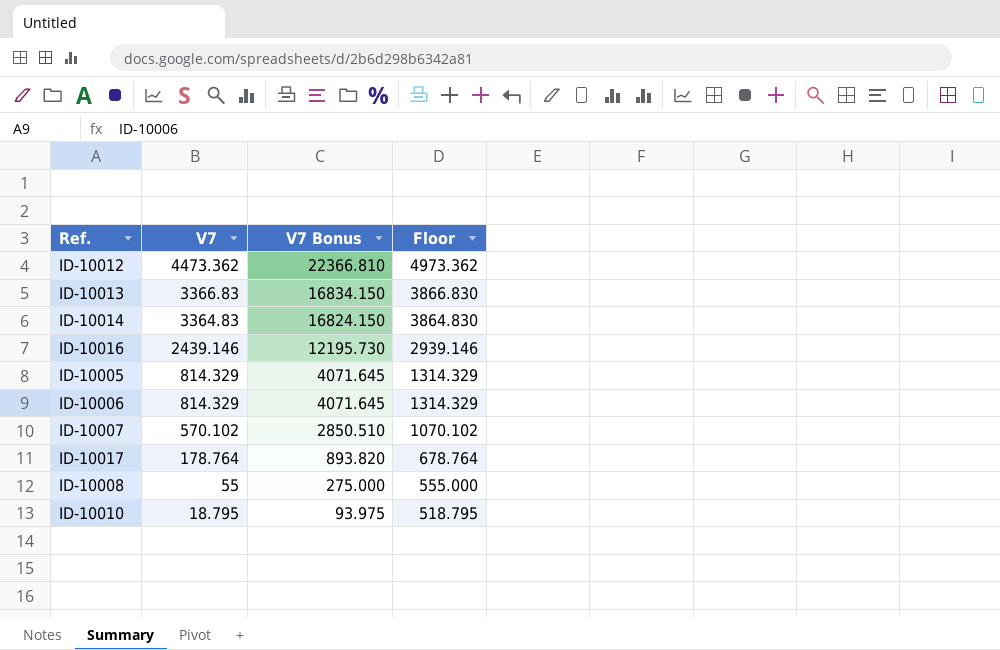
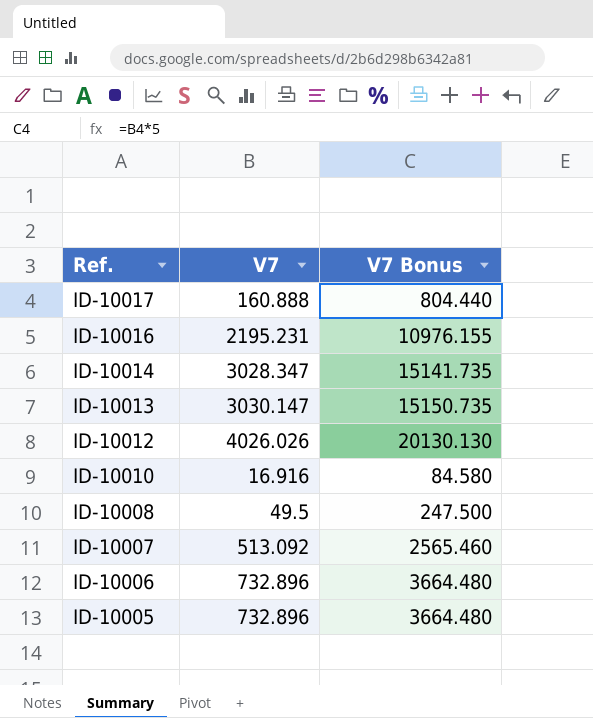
row order: V7 descending -> Ref. descending
column Floor | formula: [V7] + 500 -> none
ID-10017 | V7: 178.764 -> 160.888
ID-10017 | V7 Bonus: 893.820 -> 804.440
ID-10016 | V7: 2439.146 -> 2195.231
ID-10016 | V7 Bonus: 12195.730 -> 10976.155
ID-10014 | V7: 3364.83 -> 3028.347
ID-10014 | V7 Bonus: 16824.150 -> 15141.735
ID-10013 | V7: 3366.83 -> 3030.147
ID-10013 | V7 Bonus: 16834.150 -> 15150.735
ID-10012 | V7: 4473.362 -> 4026.026
ID-10012 | V7 Bonus: 22366.810 -> 20130.130
ID-10010 | V7: 18.795 -> 16.916
ID-10010 | V7 Bonus: 93.975 -> 84.580
ID-10008 | V7: 55 -> 49.5
ID-10008 | V7 Bonus: 275.000 -> 247.500
ID-10007 | V7: 570.102 -> 513.092
ID-10007 | V7 Bonus: 2850.510 -> 2565.460
ID-10006 | V7: 814.329 -> 732.896
ID-10006 | V7 Bonus: 4071.645 -> 3664.480
ID-10005 | V7: 814.329 -> 732.896
ID-10005 | V7 Bonus: 4071.645 -> 3664.480

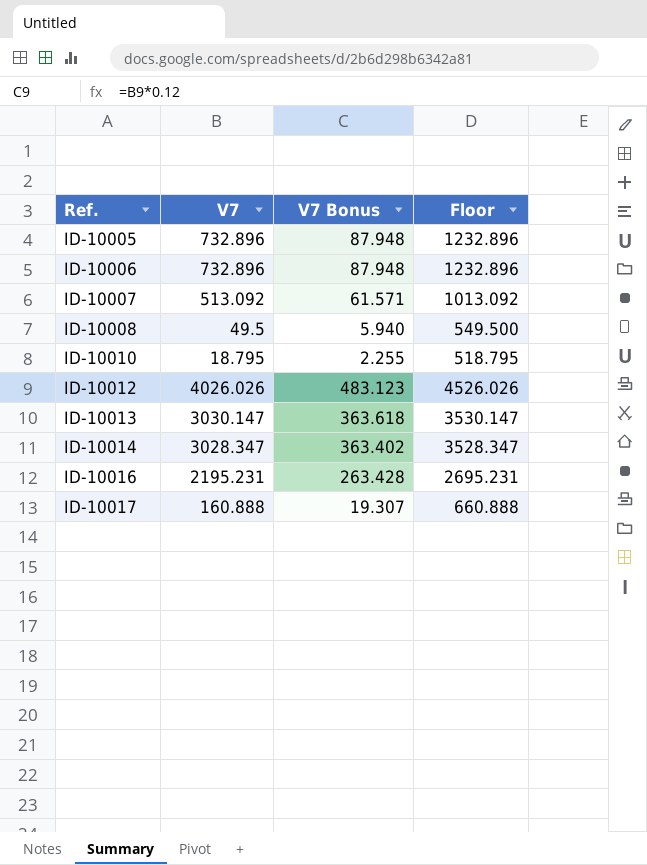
row order: Ref. descending -> Ref. ascending
column V7 Bonus | formula: [V7] * 5 -> [V7] * 0.12
column Floor | formula: none -> [V7] + 500
ID-10010 | V7: 16.916 -> 18.795

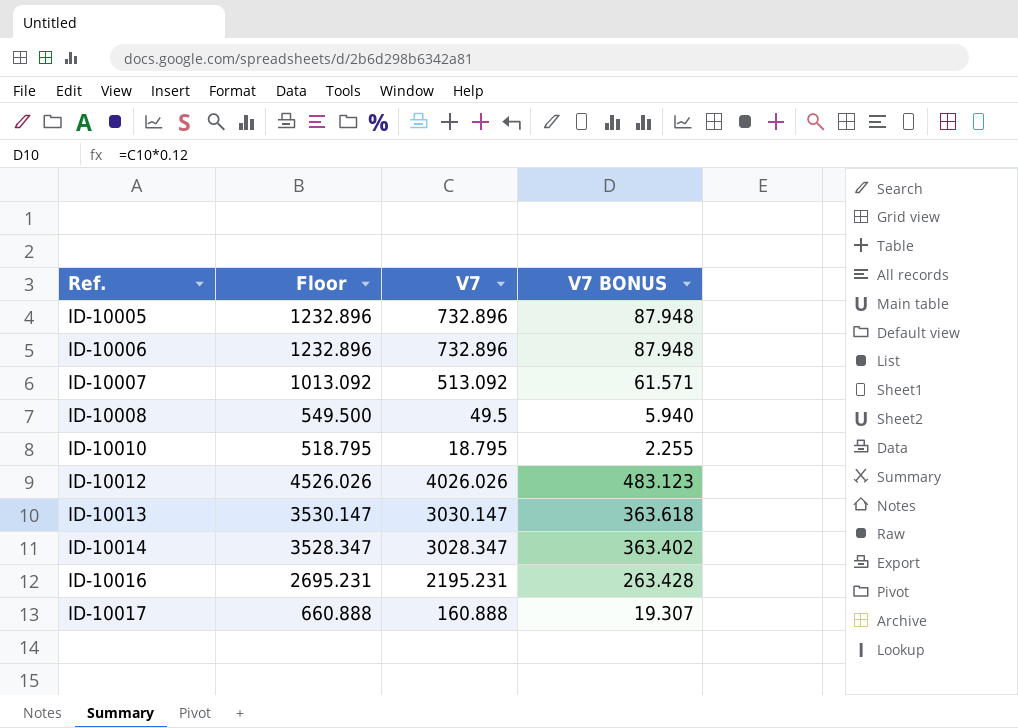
column Floor | position: 4 -> 2
column name: V7 Bonus -> V7 BONUS

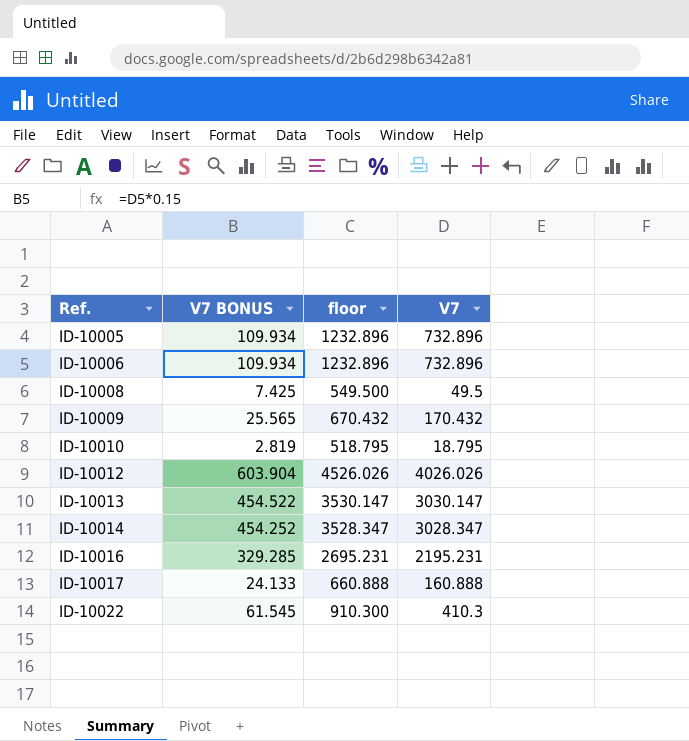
column V7 BONUS | formula: [V7] * 0.12 -> [V7] * 0.15
column V7 BONUS | position: 4 -> 2
column name: Floor -> floor
row ID-10007: 1013.092 | 513.092 | 61.571 -> none
row ID-10009: none -> 25.565 | 670.432 | 170.432
row ID-10022: none -> 61.545 | 910.300 | 410.3

